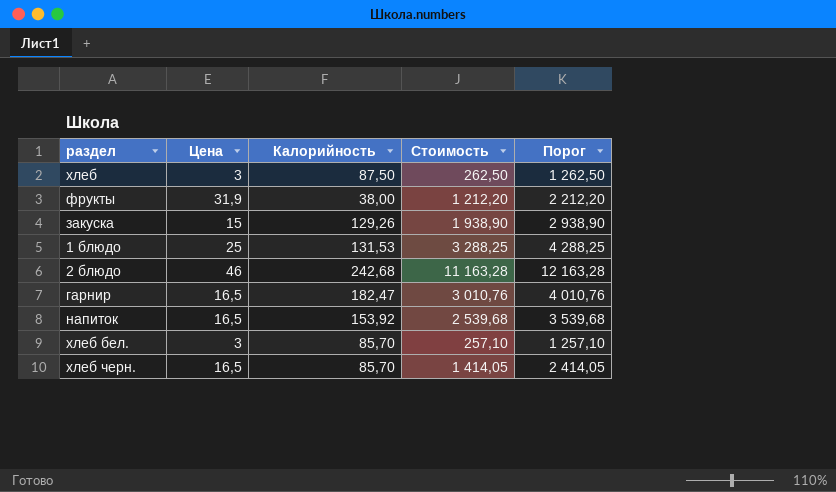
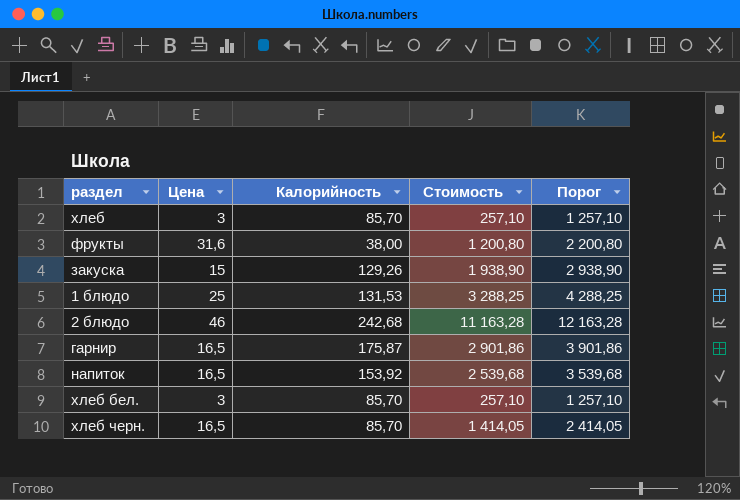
хлеб | Калорийность: 87,50 -> 85,70
хлеб | Стоимость: 262,50 -> 257,10
хлеб | Порог: 1 262,50 -> 1 257,10
фрукты | Цена: 31,9 -> 31,6
фрукты | Стоимость: 1 212,20 -> 1 200,80
фрукты | Порог: 2 212,20 -> 2 200,80
гарнир | Калорийность: 182,47 -> 175,87
гарнир | Стоимость: 3 010,76 -> 2 901,86
гарнир | Порог: 4 010,76 -> 3 901,86

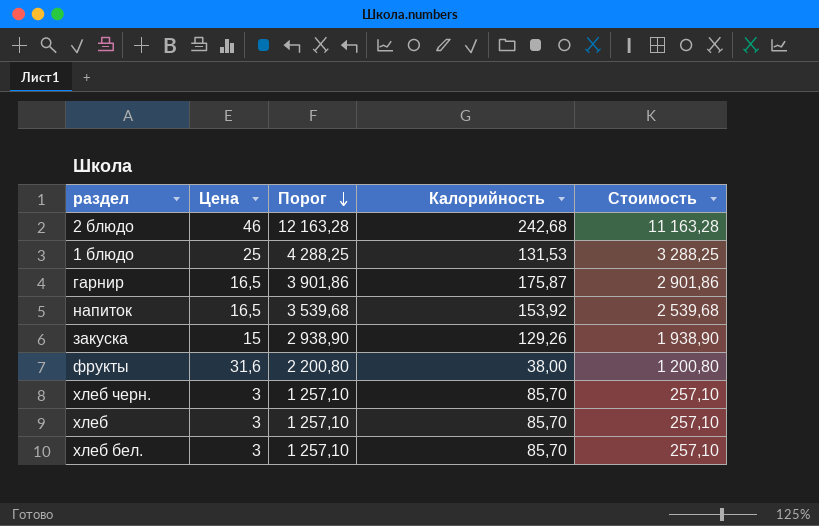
row order: none -> Порог descending
column Порог | position: 5 -> 3
хлеб черн. | Цена: 16,5 -> 3
хлеб черн. | Порог: 2 414,05 -> 1 257,10
хлеб черн. | Стоимость: 1 414,05 -> 257,10

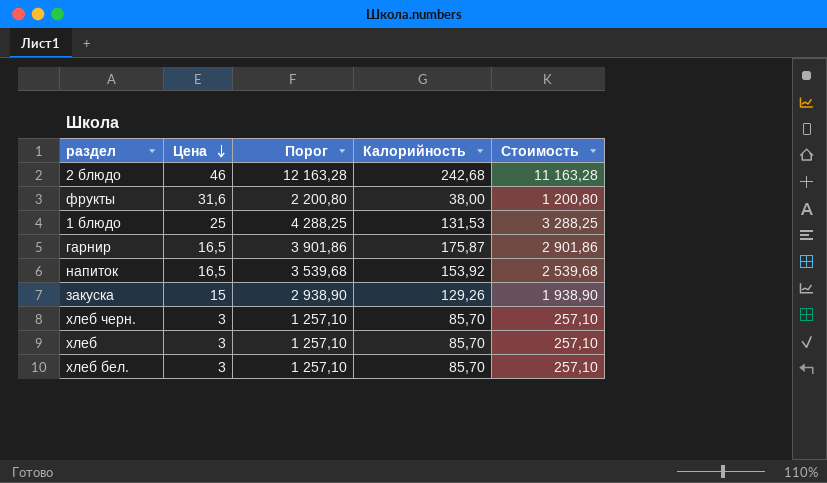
row order: Порог descending -> Цена descending

